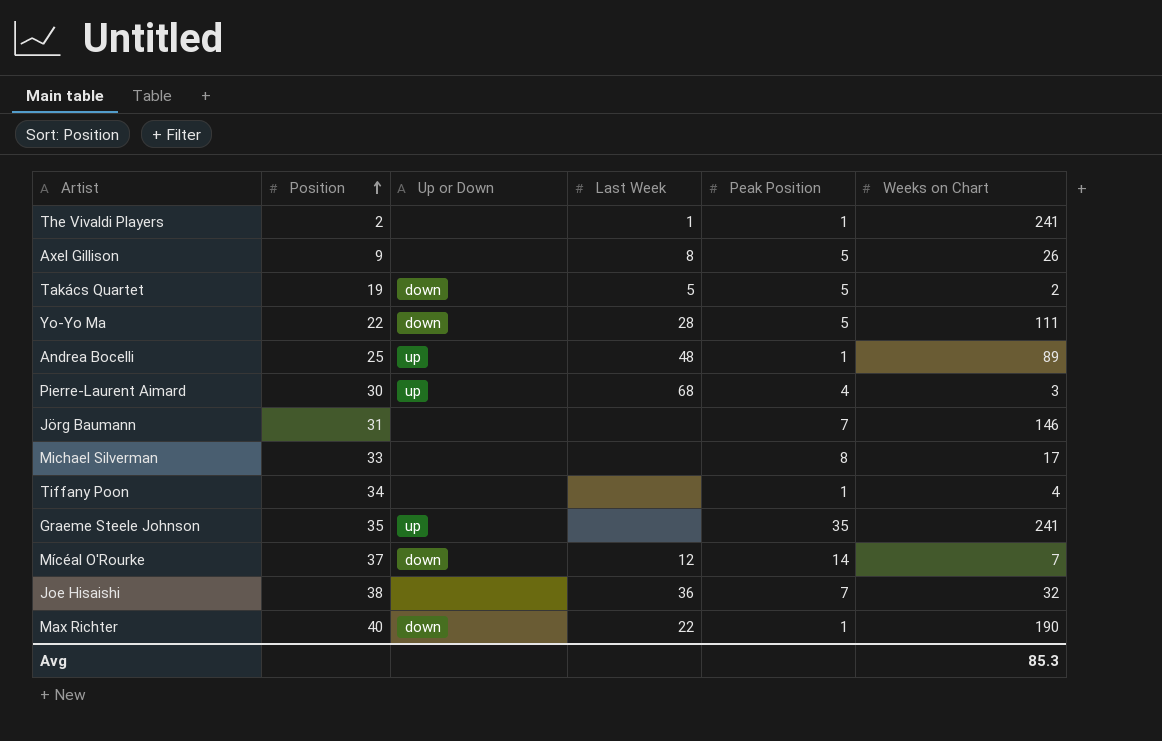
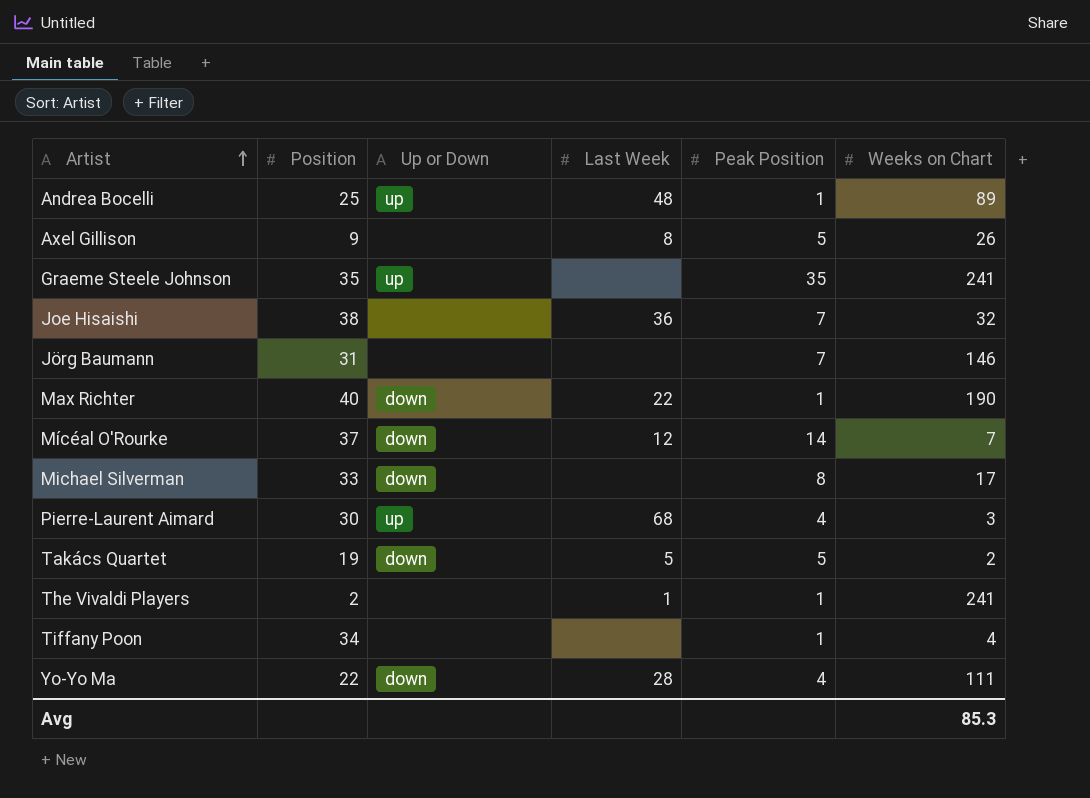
row order: Position ascending -> Artist ascending
Michael Silverman | Up or Down: none -> down
Yo-Yo Ma | Peak Position: 5 -> 4

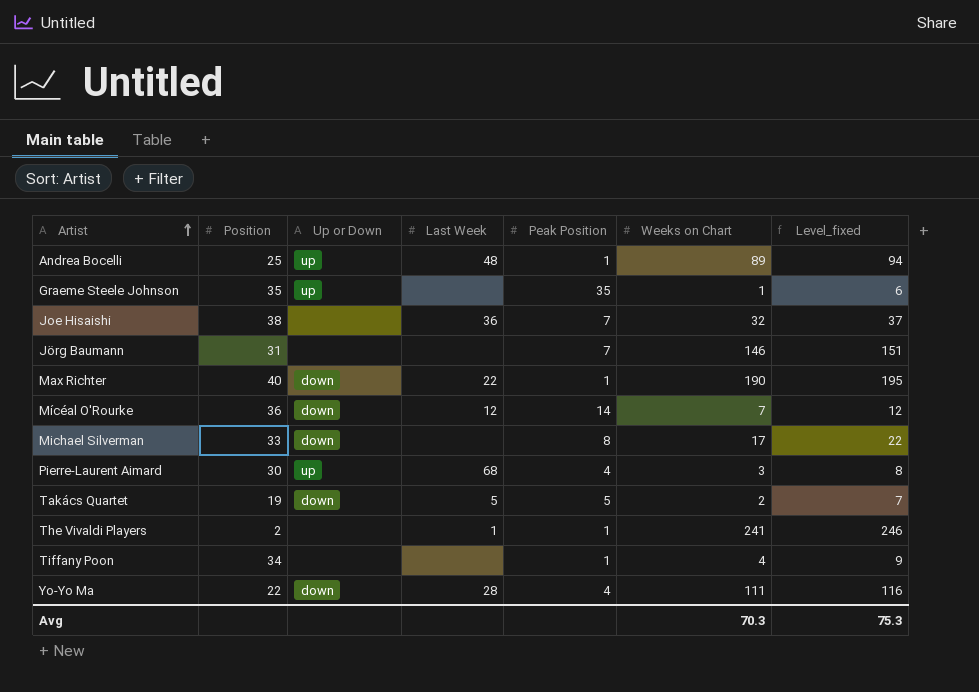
column Level_fixed | formula: none -> [Weeks on Chart] + 5
row Axel Gillison: 9 | none | 8 | 5 | 26 -> none
Graeme Steele Johnson | Weeks on Chart: 241 -> 1
Mícéal O'Rourke | Position: 37 -> 36
Avg | Weeks on Chart: 85.3 -> 70.3

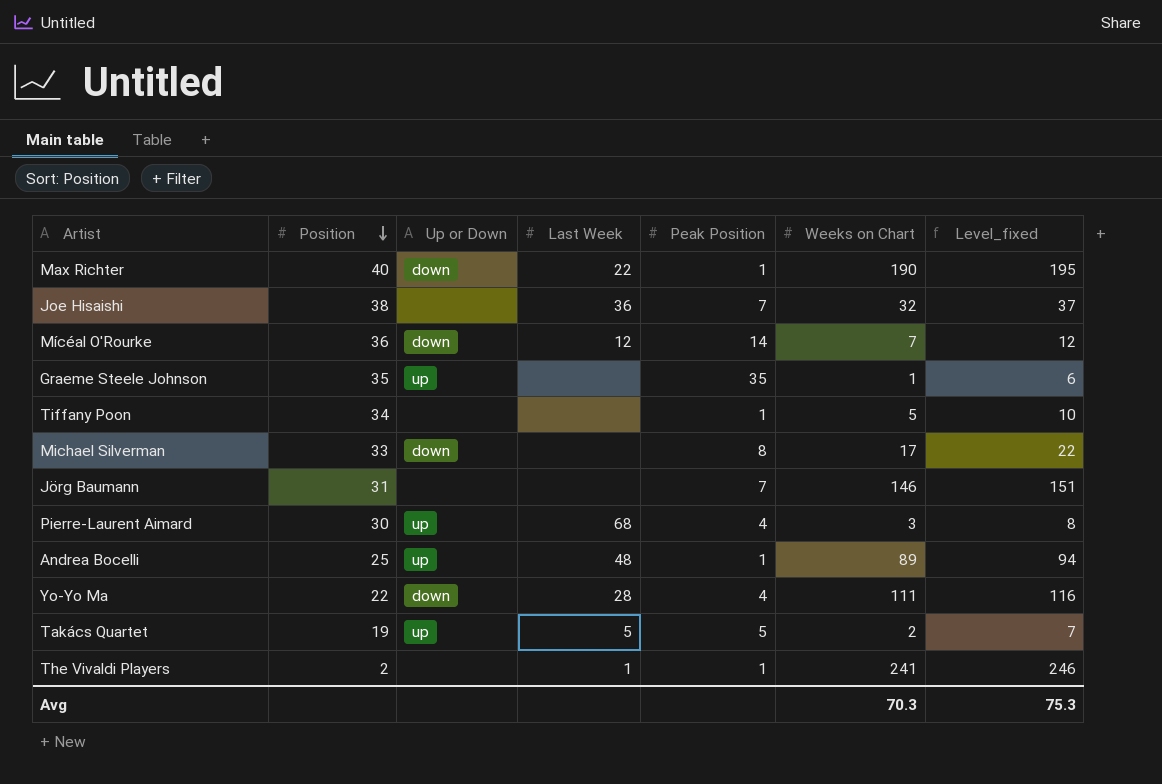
row order: Artist ascending -> Position descending
Tiffany Poon | Weeks on Chart: 4 -> 5
Tiffany Poon | Level_fixed: 9 -> 10
Takács Quartet | Up or Down: down -> up

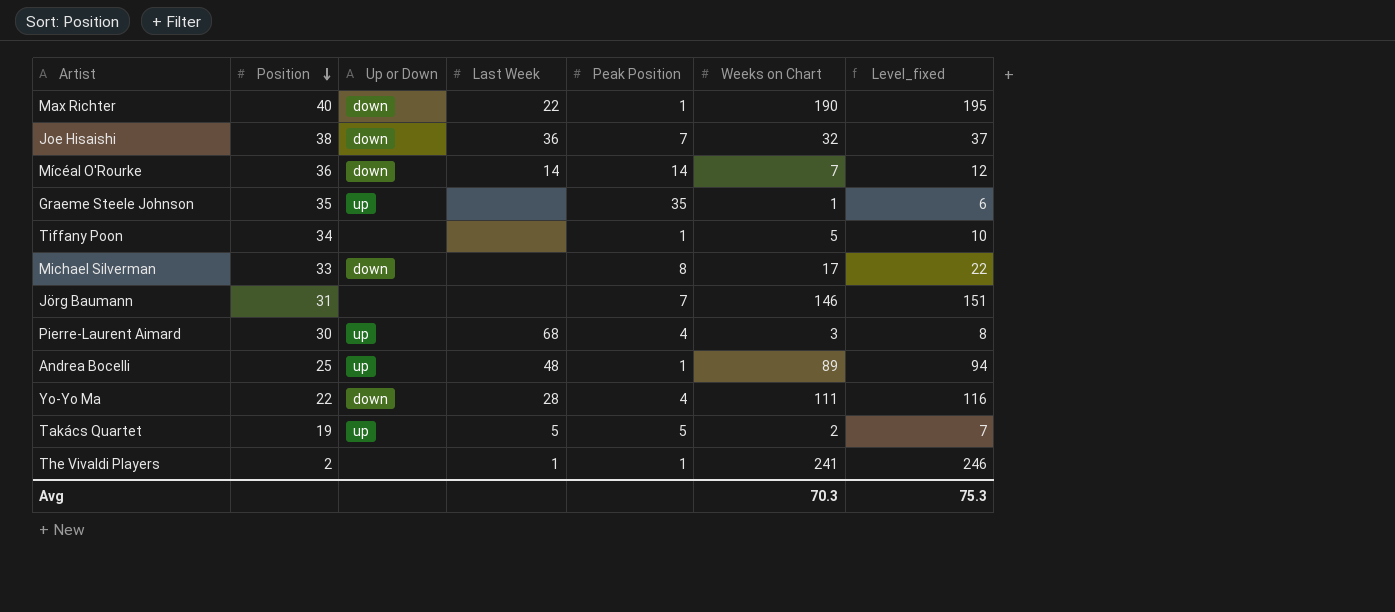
Joe Hisaishi | Up or Down: none -> down
Mícéal O'Rourke | Last Week: 12 -> 14

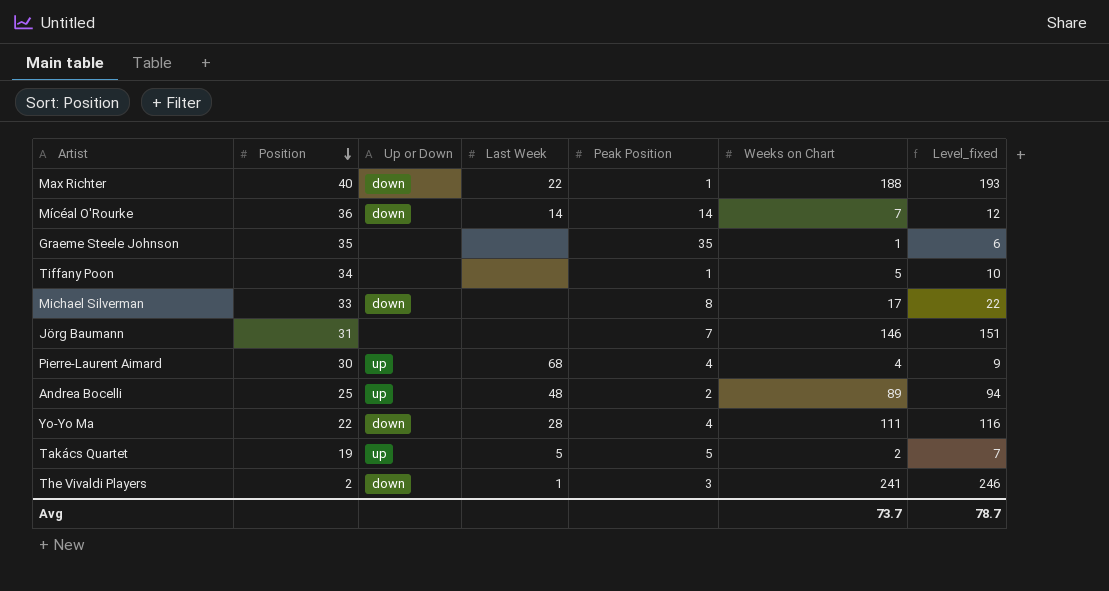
row Joe Hisaishi: 38 | down | 36 | 7 | 32 | 37 -> none
Max Richter | Weeks on Chart: 190 -> 188
Max Richter | Level_fixed: 195 -> 193
Graeme Steele Johnson | Up or Down: up -> none
Pierre-Laurent Aimard | Weeks on Chart: 3 -> 4
Pierre-Laurent Aimard | Level_fixed: 8 -> 9
Andrea Bocelli | Peak Position: 1 -> 2
The Vivaldi Players | Up or Down: none -> down
The Vivaldi Players | Peak Position: 1 -> 3
Avg | Weeks on Chart: 70.3 -> 73.7
Avg | Level_fixed: 75.3 -> 78.7

